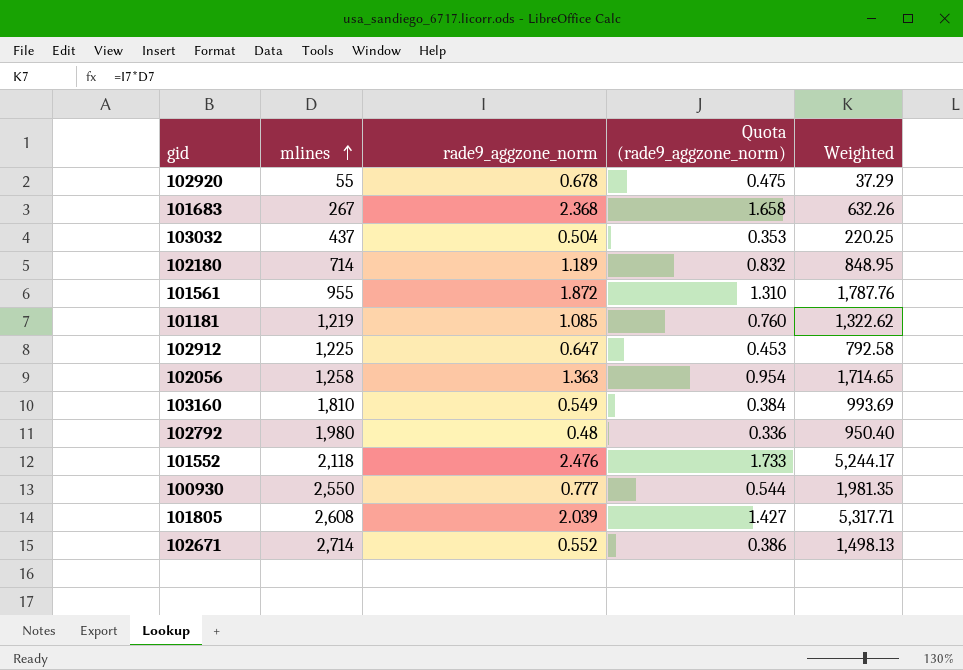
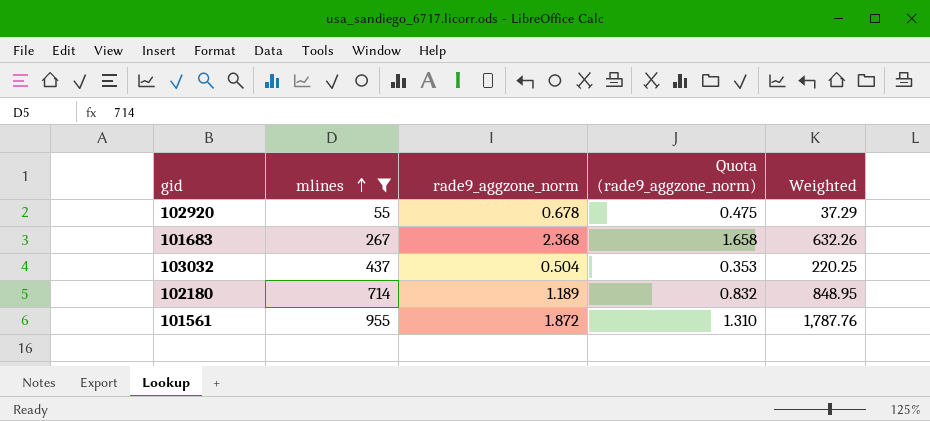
filter: none -> mlines <= 955

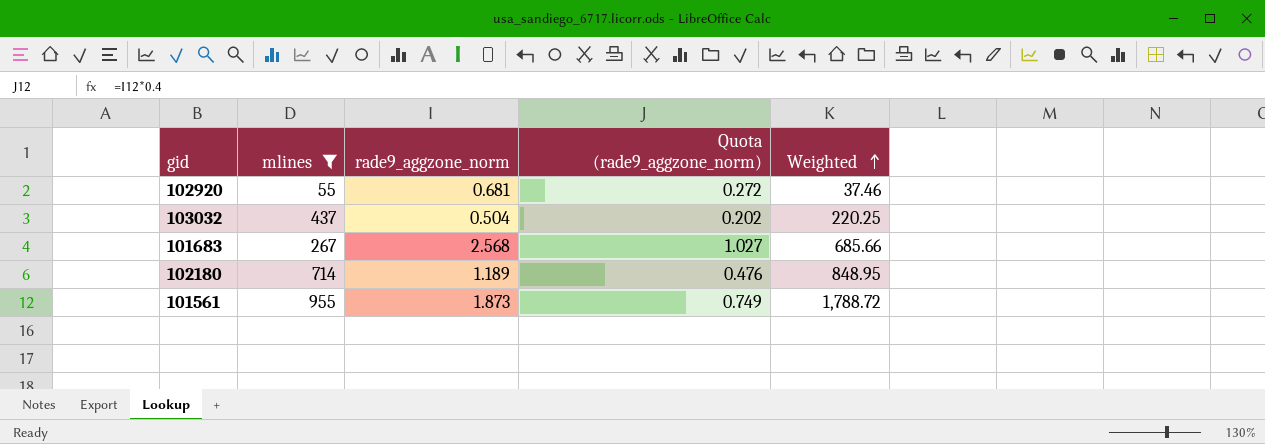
row order: mlines ascending -> Weighted ascending
column Quota (rade9_aggzone_norm) | formula: [rade9_aggzone_norm] * 0.7 -> [rade9_aggzone_norm] * 0.4
102920 | rade9_aggzone_norm: 0.678 -> 0.681
102920 | Weighted: 37.29 -> 37.46
101683 | rade9_aggzone_norm: 2.368 -> 2.568
101683 | Weighted: 632.26 -> 685.66
101561 | rade9_aggzone_norm: 1.872 -> 1.873
101561 | Weighted: 1,787.76 -> 1,788.72

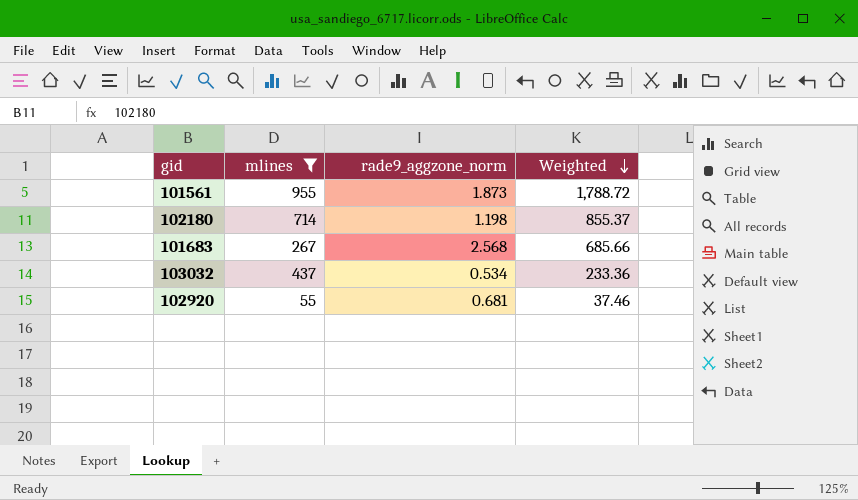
row order: Weighted ascending -> Weighted descending
column Quota (rade9_aggzone_norm) | formula: [rade9_aggzone_norm] * 0.4 -> none
102180 | rade9_aggzone_norm: 1.189 -> 1.198
102180 | Weighted: 848.95 -> 855.37
103032 | rade9_aggzone_norm: 0.504 -> 0.534
103032 | Weighted: 220.25 -> 233.36

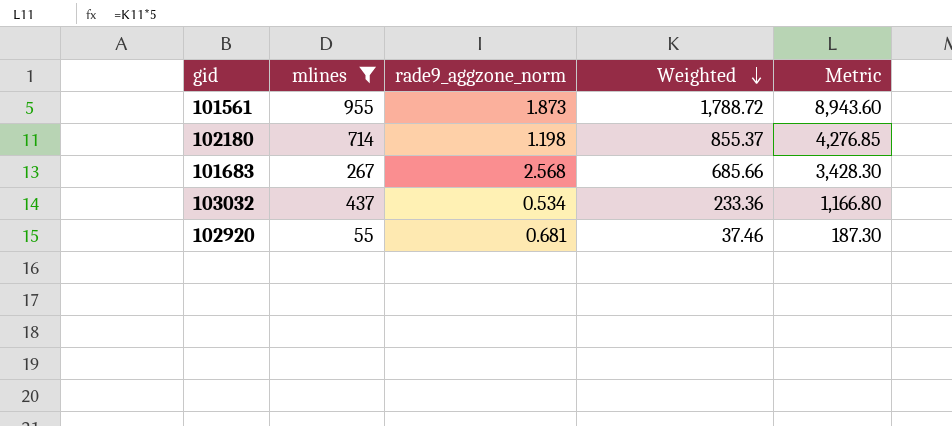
column Metric | formula: none -> [Weighted] * 5

